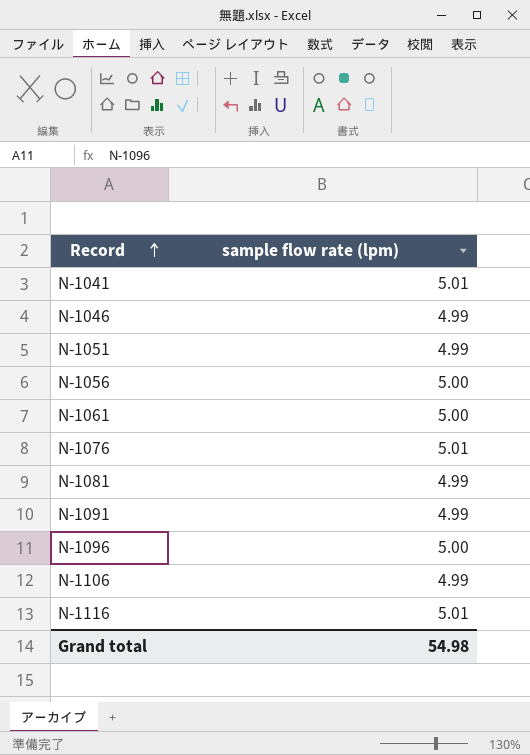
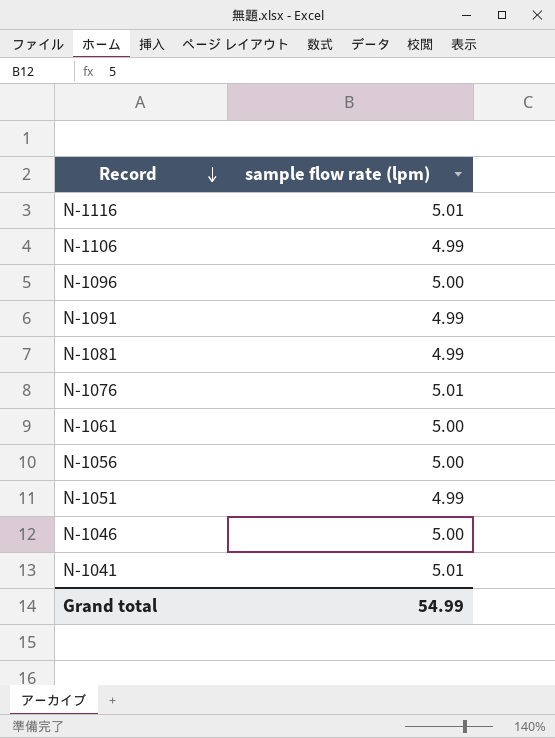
row order: Record ascending -> Record descending
N-1046 | sample flow rate (lpm): 4.99 -> 5.00
Grand total | sample flow rate (lpm): 54.98 -> 54.99

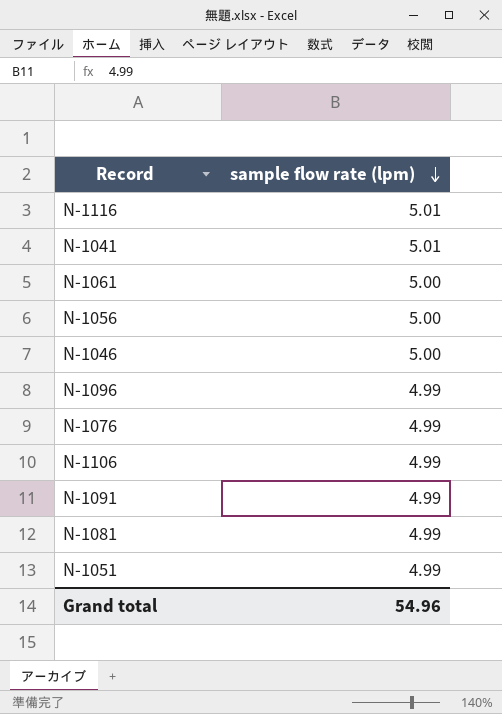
row order: Record descending -> sample flow rate (lpm) descending
N-1096 | sample flow rate (lpm): 5.00 -> 4.99
N-1076 | sample flow rate (lpm): 5.01 -> 4.99
Grand total | sample flow rate (lpm): 54.99 -> 54.96

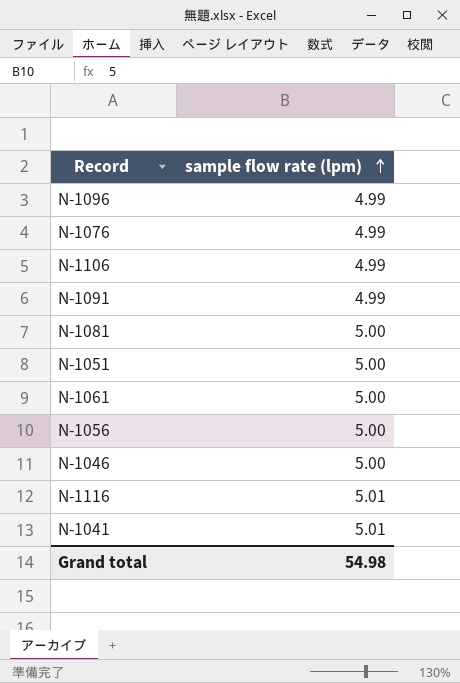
row order: sample flow rate (lpm) descending -> sample flow rate (lpm) ascending
N-1081 | sample flow rate (lpm): 4.99 -> 5.00
N-1051 | sample flow rate (lpm): 4.99 -> 5.00
Grand total | sample flow rate (lpm): 54.96 -> 54.98

